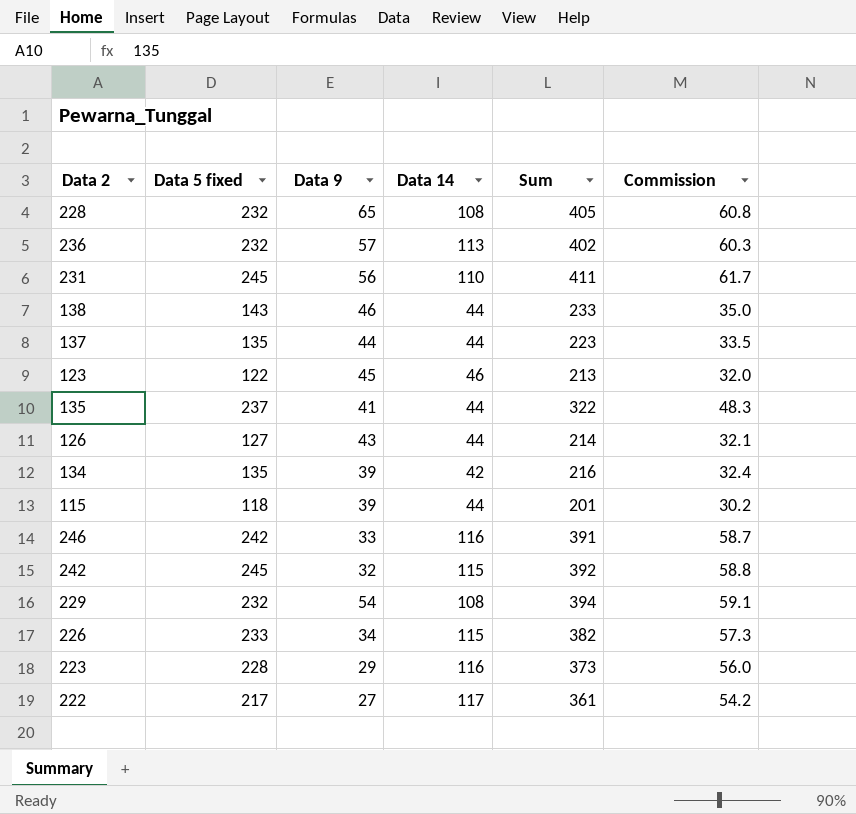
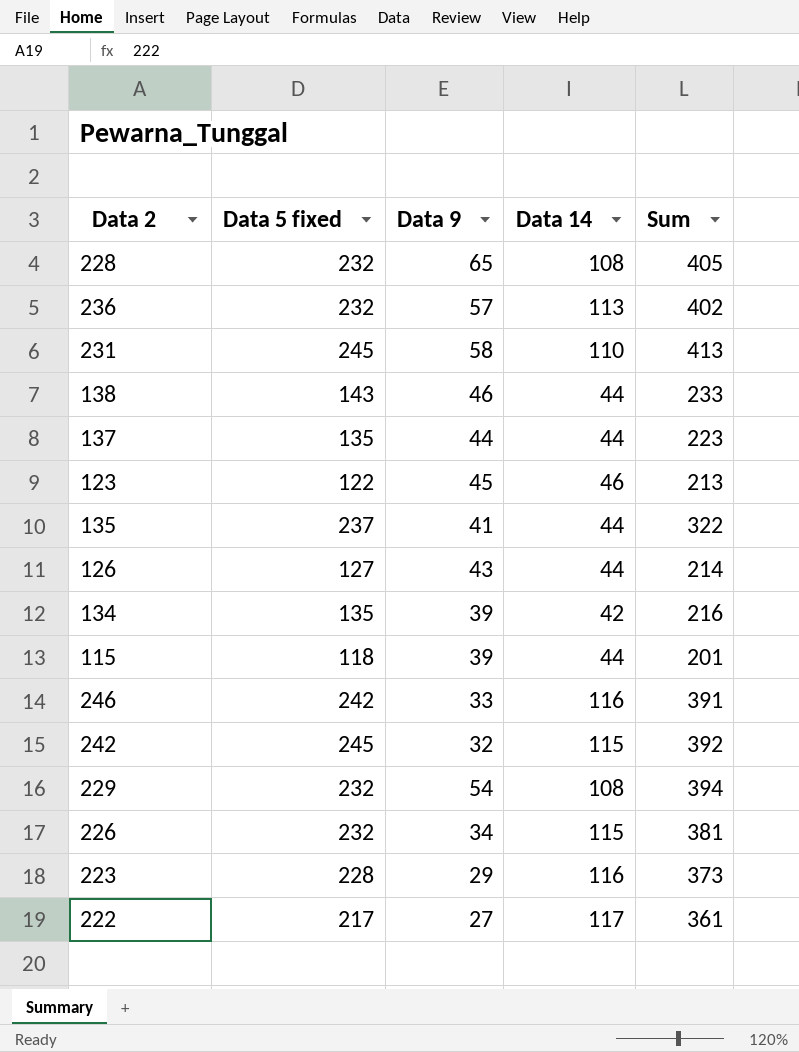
column Commission | formula: [Sum] * 0.15 -> none
231 | Data 9: 56 -> 58
231 | Sum: 411 -> 413
226 | Data 5 fixed: 233 -> 232
226 | Sum: 382 -> 381

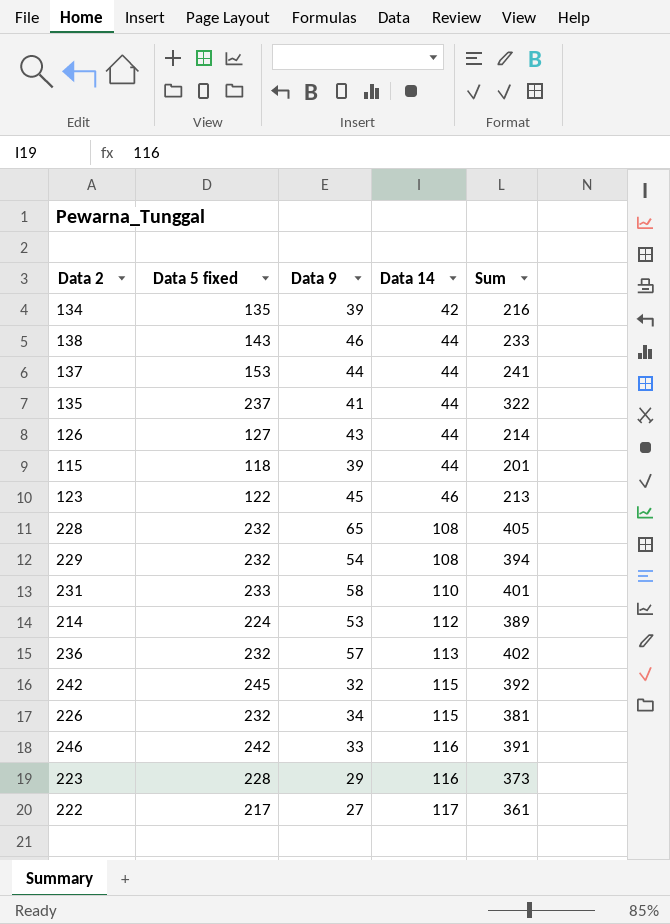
row order: none -> Data 14 ascending
137 | Data 5 fixed: 135 -> 153
137 | Sum: 223 -> 241
231 | Data 5 fixed: 245 -> 233
231 | Sum: 413 -> 401
row 214: none -> 224 | 53 | 112 | 389

